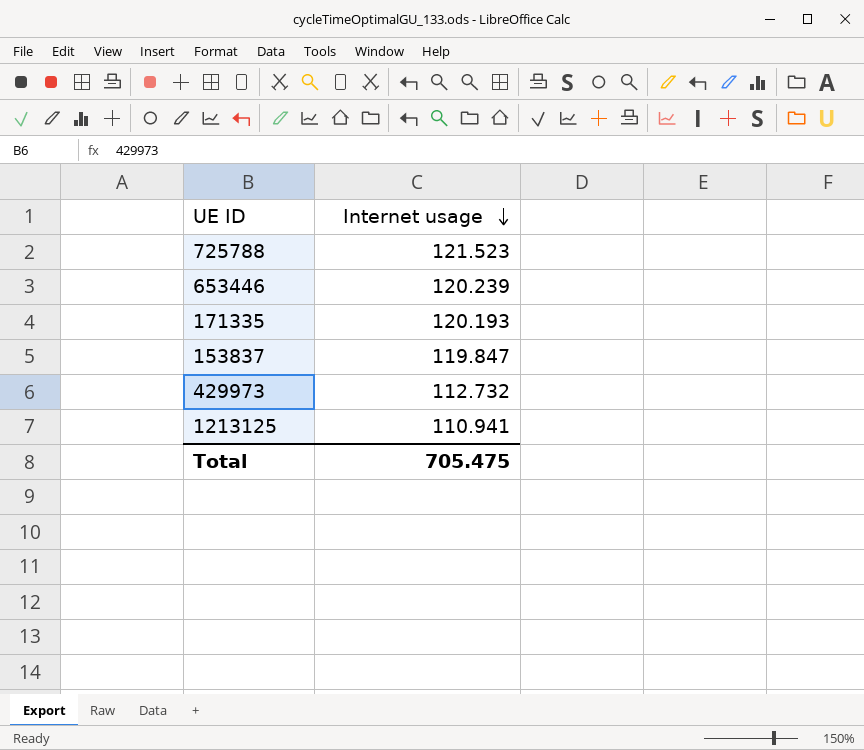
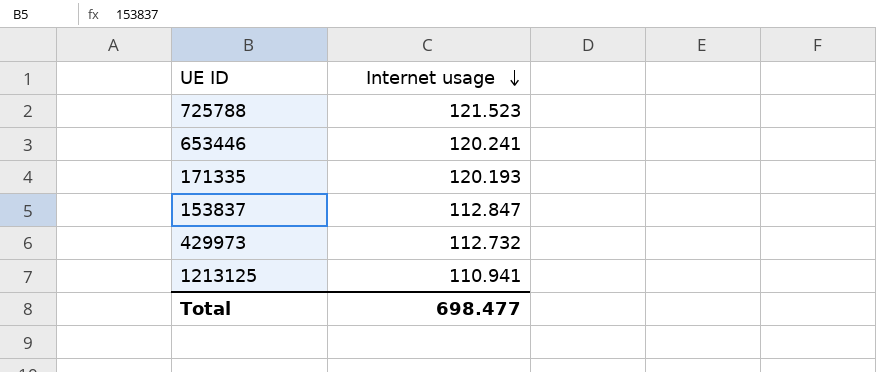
653446 | Internet usage: 120.239 -> 120.241
153837 | Internet usage: 119.847 -> 112.847
Total | Internet usage: 705.475 -> 698.477

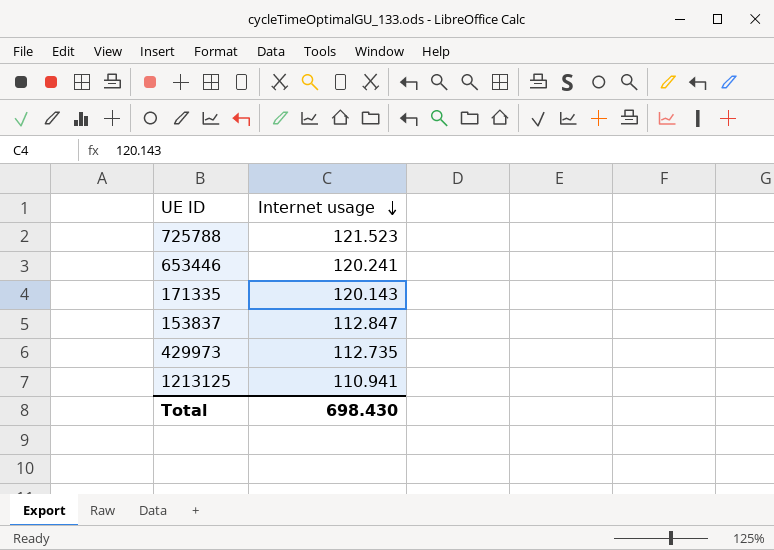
171335 | Internet usage: 120.193 -> 120.143
429973 | Internet usage: 112.732 -> 112.735
Total | Internet usage: 698.477 -> 698.430

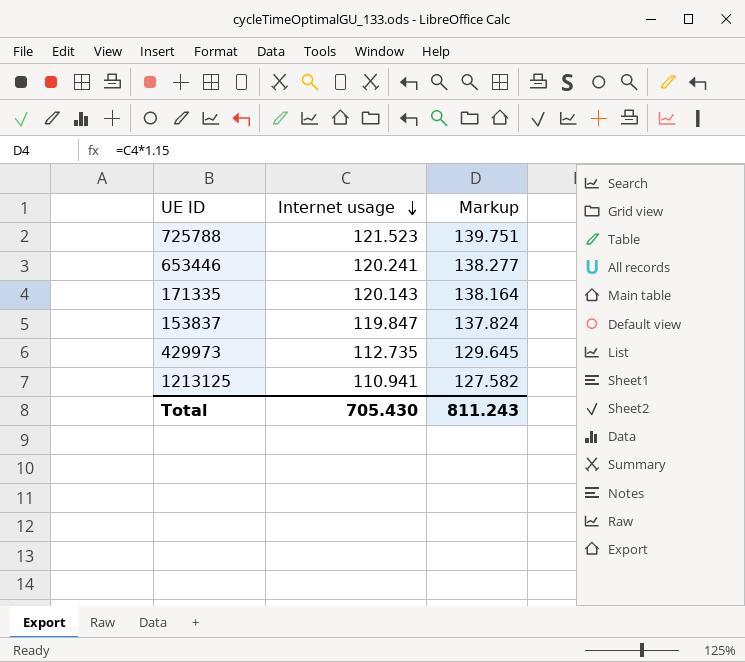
column Markup | formula: none -> [Internet usage] * 1.15
153837 | Internet usage: 112.847 -> 119.847
Total | Internet usage: 698.430 -> 705.430

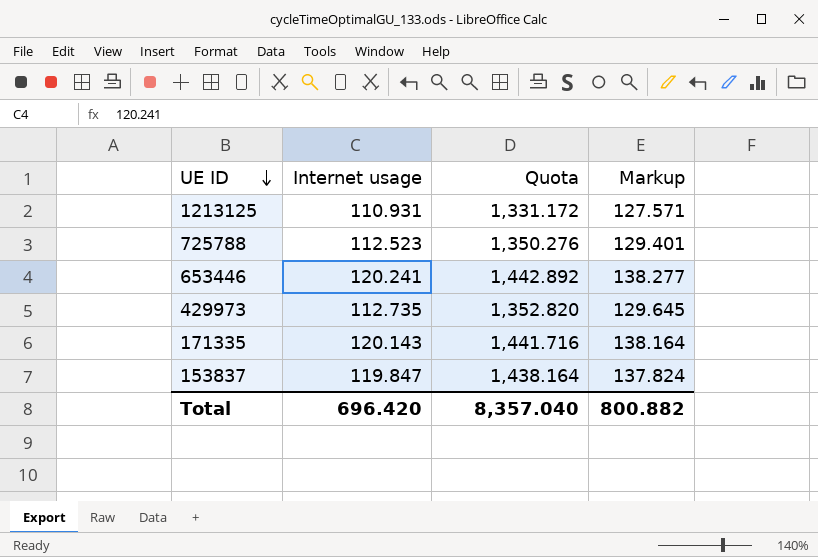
row order: Internet usage descending -> UE ID descending
column Quota | formula: none -> [Internet usage] * 12
1213125 | Internet usage: 110.941 -> 110.931
1213125 | Markup: 127.582 -> 127.571
725788 | Internet usage: 121.523 -> 112.523
725788 | Markup: 139.751 -> 129.401
Total | Internet usage: 705.430 -> 696.420
Total | Markup: 811.243 -> 800.882

